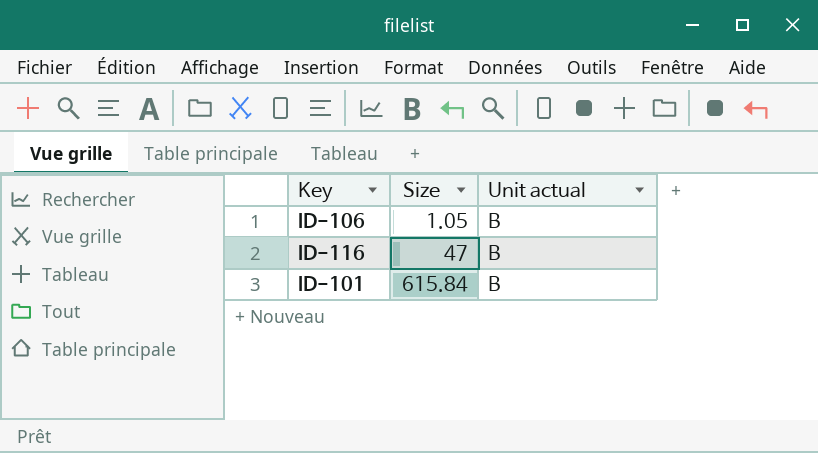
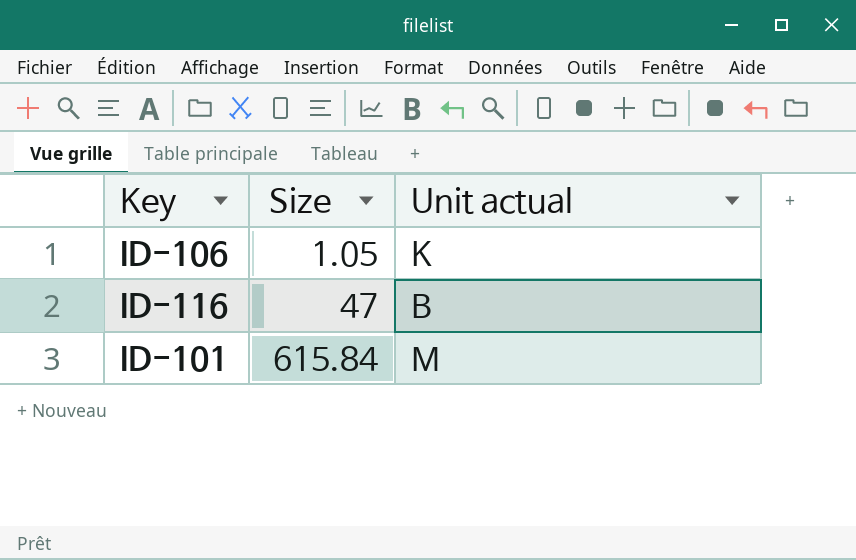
ID-106 | Unit actual: B -> K
ID-101 | Unit actual: B -> M

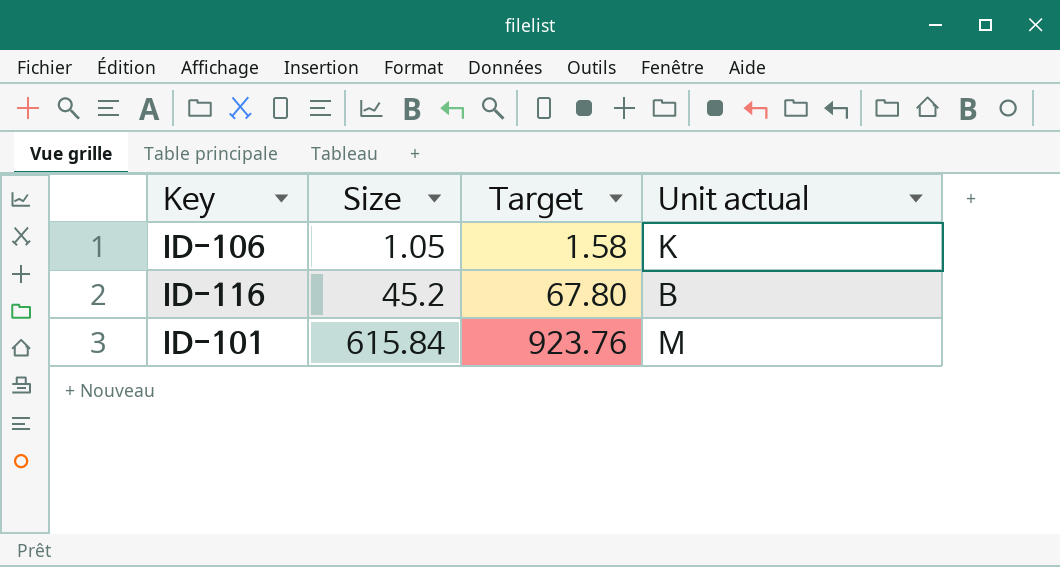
column Target | formula: none -> [Size] * 1.5
ID-116 | Size: 47 -> 45.2

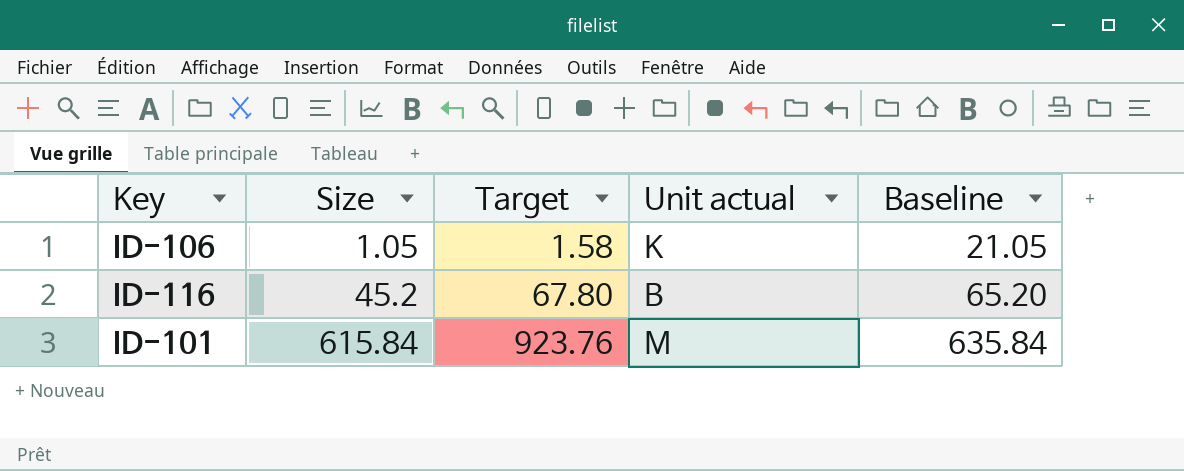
column Baseline | formula: none -> [Size] + 20

